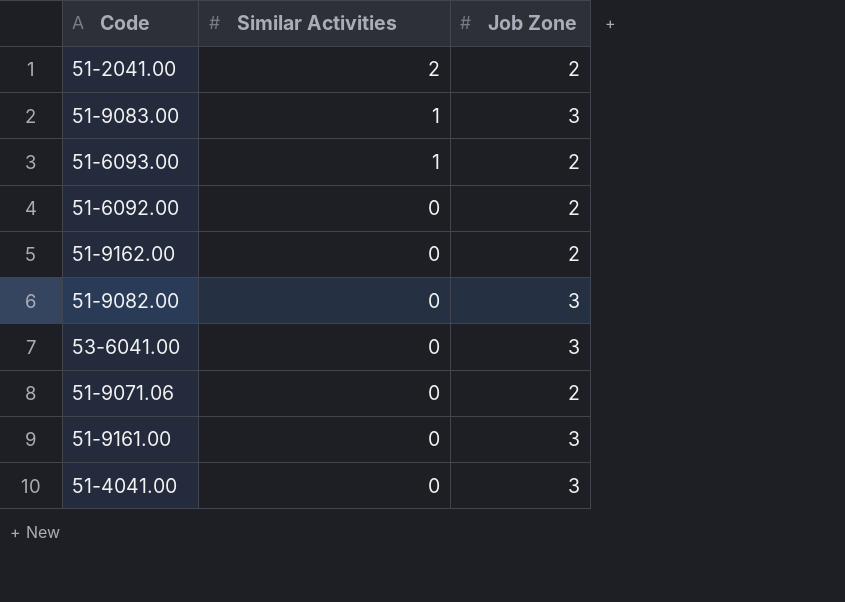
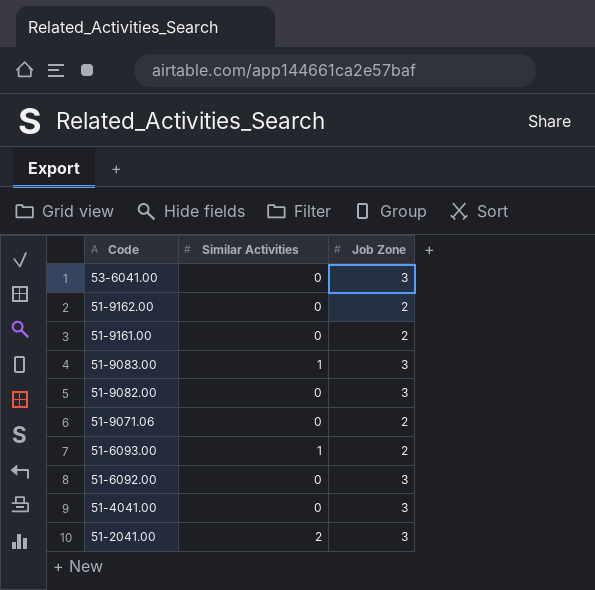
row order: Similar Activities descending -> Code descending
51-9161.00 | Job Zone: 3 -> 2
51-6092.00 | Job Zone: 2 -> 3
51-2041.00 | Job Zone: 2 -> 3

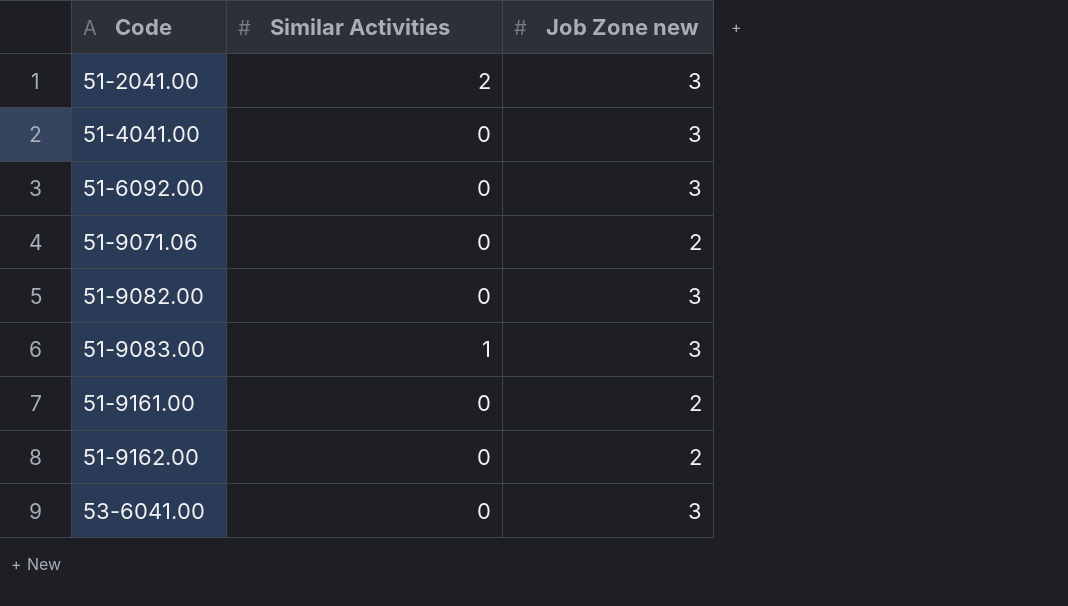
row order: Code descending -> Code ascending
column name: Job Zone -> Job Zone new
row 51-6093.00: 1 | 2 -> none

